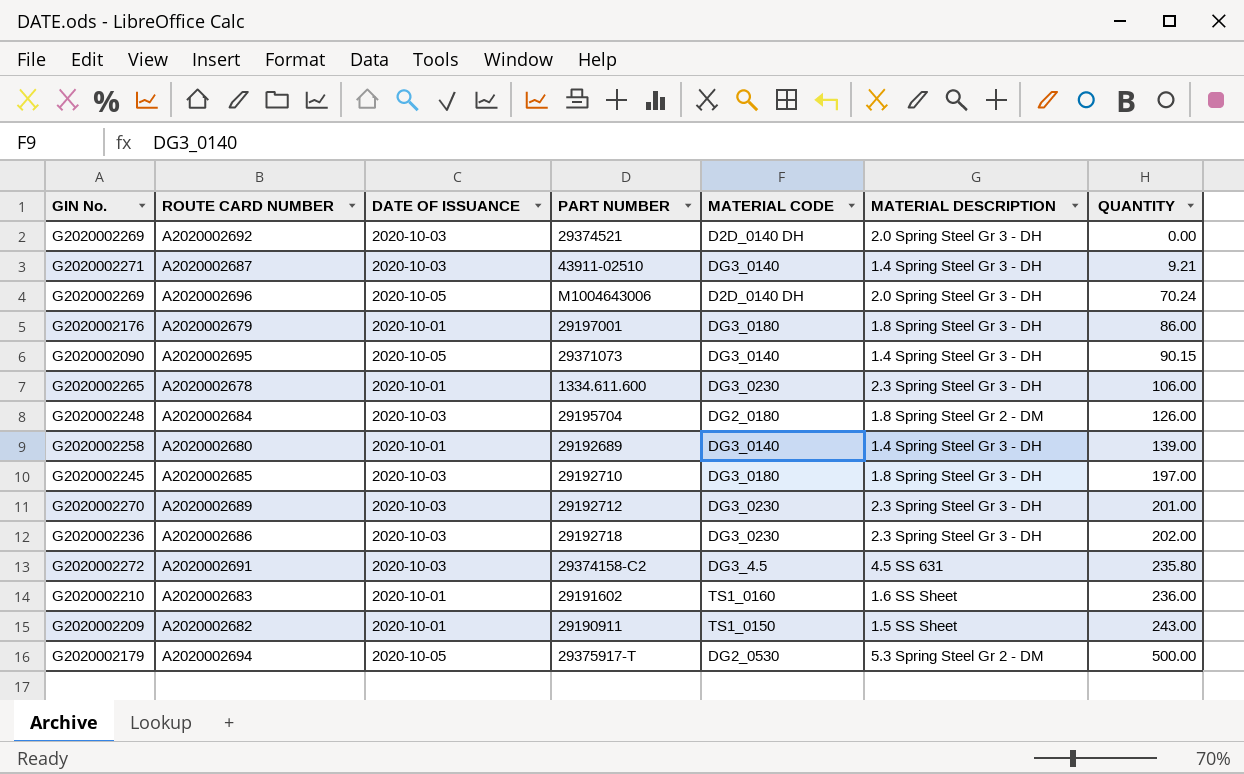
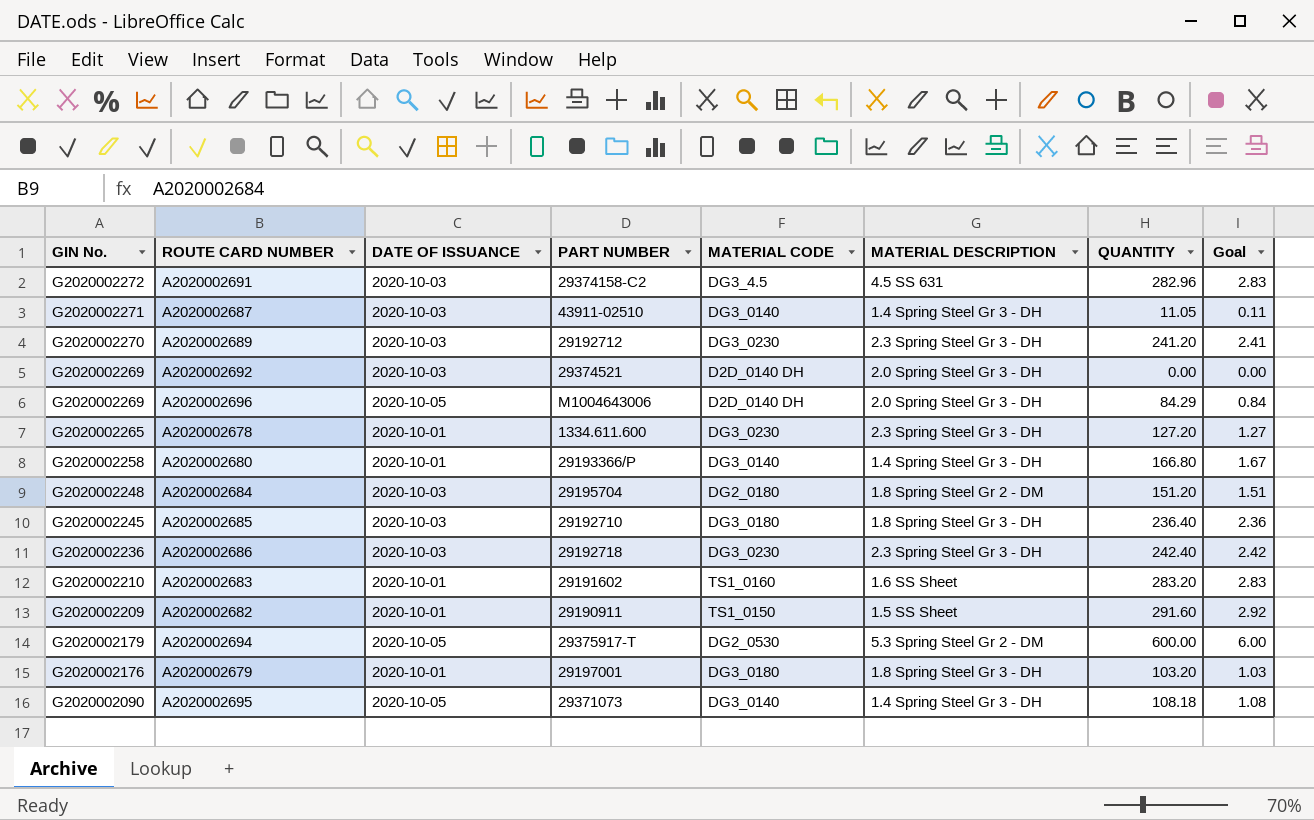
row order: QUANTITY ascending -> GIN No. descending
column Goal | formula: none -> [QUANTITY] * 0.01
A2020002691 | QUANTITY: 235.80 -> 282.96
A2020002687 | QUANTITY: 9.21 -> 11.05
A2020002689 | QUANTITY: 201.00 -> 241.20
A2020002696 | QUANTITY: 70.24 -> 84.29
A2020002678 | QUANTITY: 106.00 -> 127.20
A2020002680 | PART NUMBER: 29192689 -> 29193366/P
A2020002680 | QUANTITY: 139.00 -> 166.80
A2020002684 | QUANTITY: 126.00 -> 151.20
A2020002685 | QUANTITY: 197.00 -> 236.40
A2020002686 | QUANTITY: 202.00 -> 242.40
A2020002683 | QUANTITY: 236.00 -> 283.20
A2020002682 | QUANTITY: 243.00 -> 291.60
A2020002694 | QUANTITY: 500.00 -> 600.00
A2020002679 | QUANTITY: 86.00 -> 103.20
A2020002695 | QUANTITY: 90.15 -> 108.18

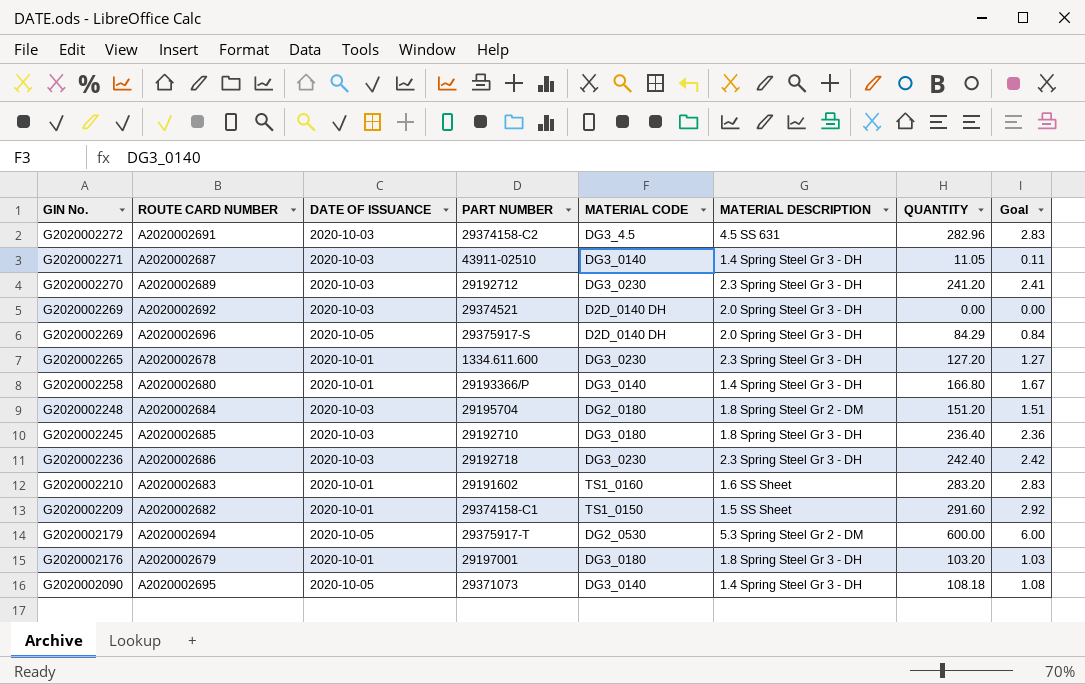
A2020002696 | PART NUMBER: M1004643006 -> 29375917-S
A2020002682 | PART NUMBER: 29190911 -> 29374158-C1

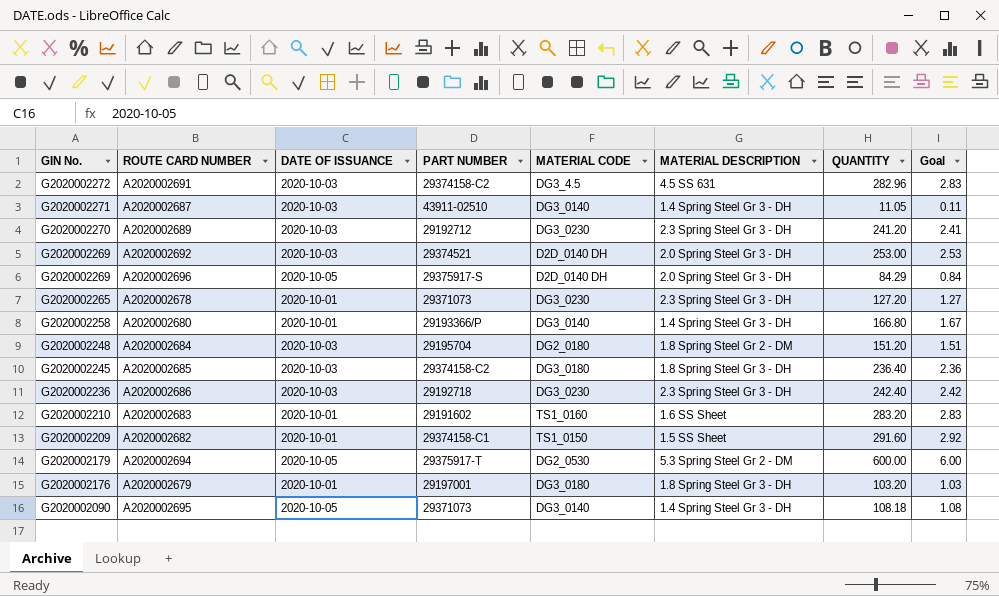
A2020002692 | QUANTITY: 0.00 -> 253.00
A2020002692 | Goal: 0.00 -> 2.53
A2020002678 | PART NUMBER: 1334.611.600 -> 29371073
A2020002685 | PART NUMBER: 29192710 -> 29374158-C2

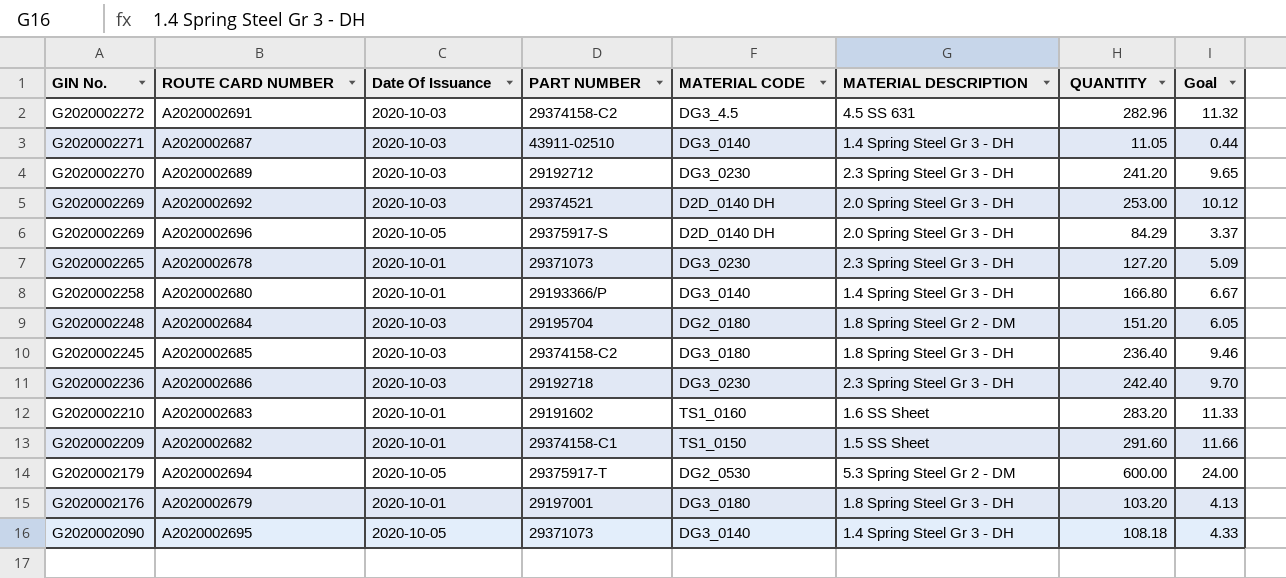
column name: DATE OF ISSUANCE -> Date Of Issuance
column Goal | formula: [QUANTITY] * 0.01 -> [QUANTITY] * 0.04

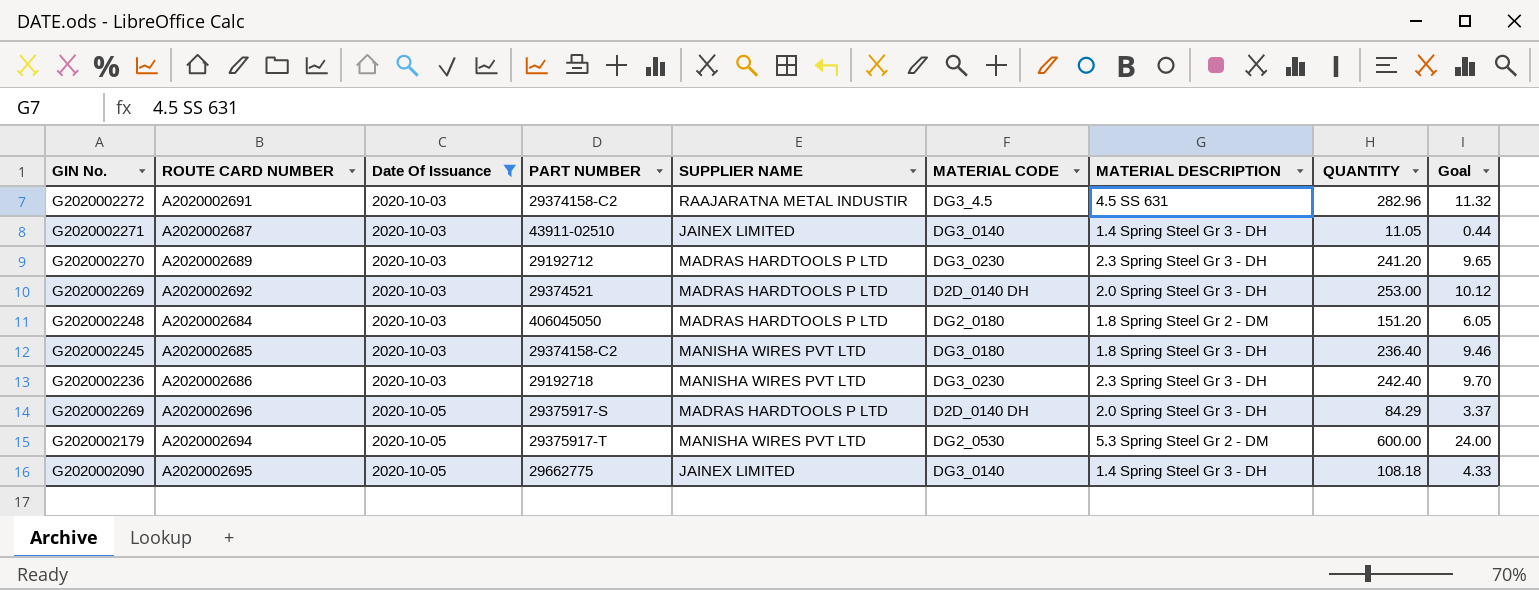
filter: none -> Date Of Issuance != 2020-10-01
row order: GIN No. descending -> Date Of Issuance ascending
column SUPPLIER NAME | position: none -> 5
A2020002684 | PART NUMBER: 29195704 -> 406045050
A2020002695 | PART NUMBER: 29371073 -> 29662775

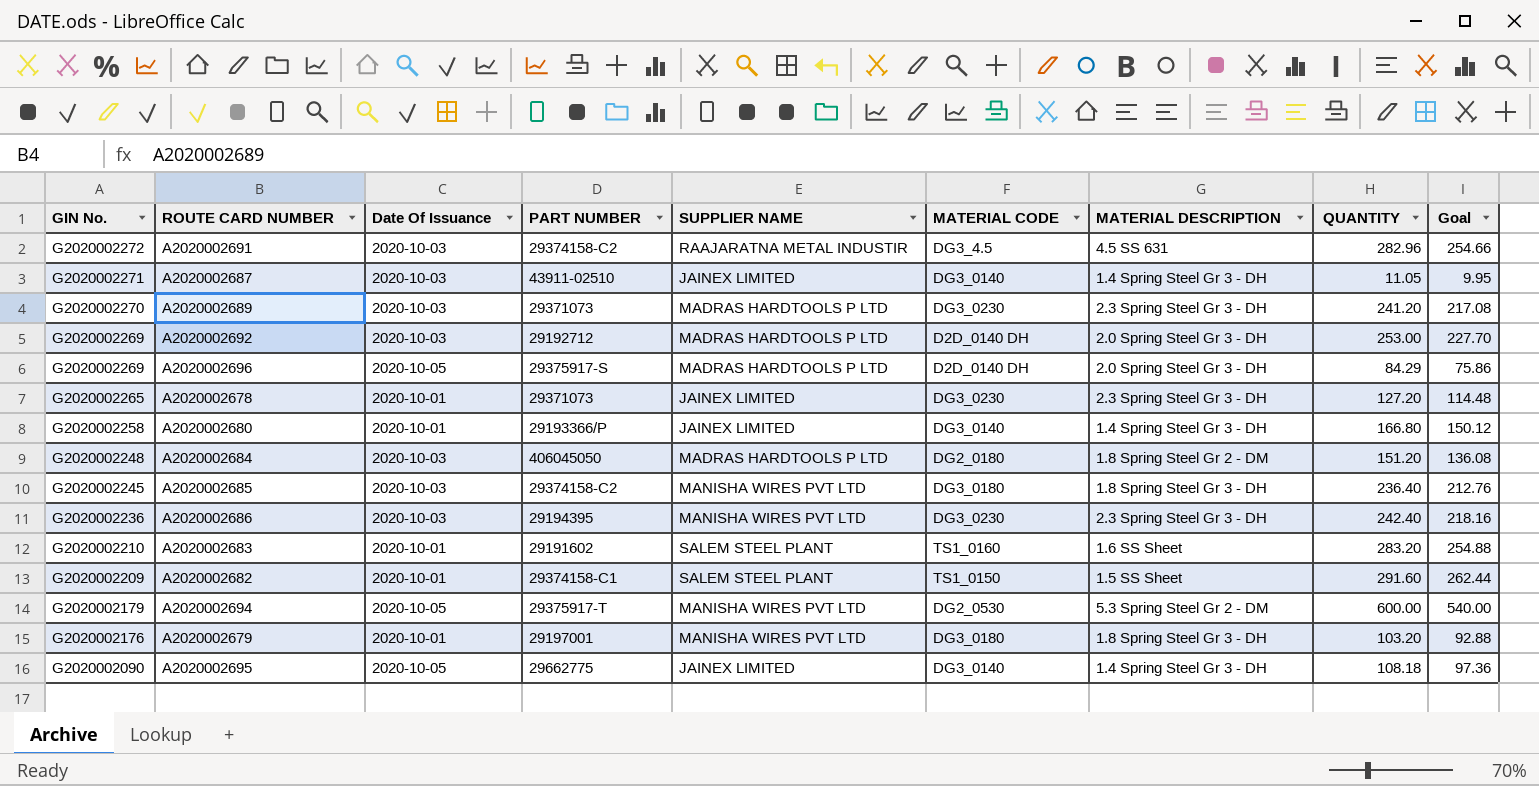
filter: Date Of Issuance != 2020-10-01 -> none
row order: Date Of Issuance ascending -> GIN No. descending
column Goal | formula: [QUANTITY] * 0.04 -> [QUANTITY] * 0.9
A2020002689 | PART NUMBER: 29192712 -> 29371073
A2020002692 | PART NUMBER: 29374521 -> 29192712
A2020002686 | PART NUMBER: 29192718 -> 29194395

